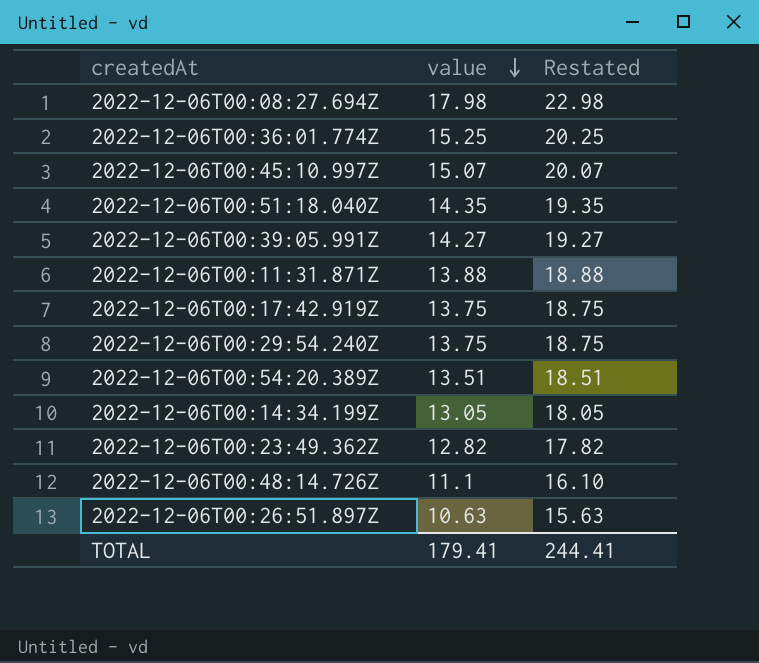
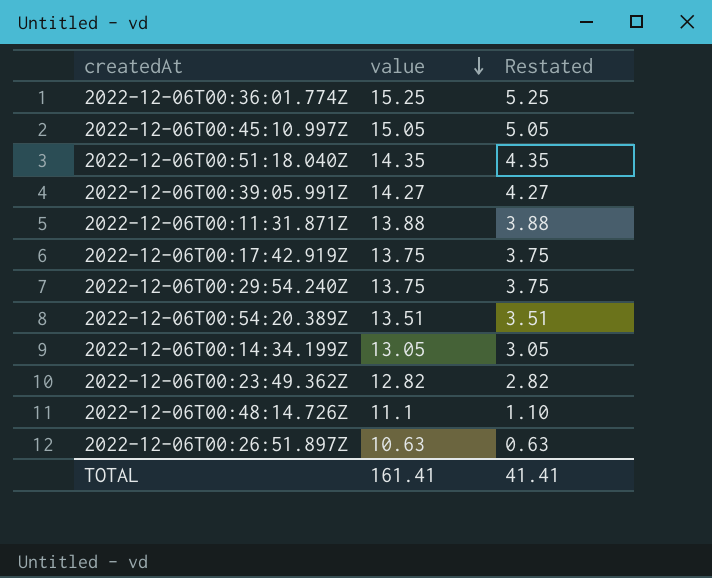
column Restated | formula: [value] + 5 -> [value] - 10
row 2022-12-06T00:08:27.694Z: 17.98 | 22.98 -> none
2022-12-06T00:45:10.997Z | value: 15.07 -> 15.05
TOTAL | value: 179.41 -> 161.41
TOTAL | Restated: 244.41 -> 41.41

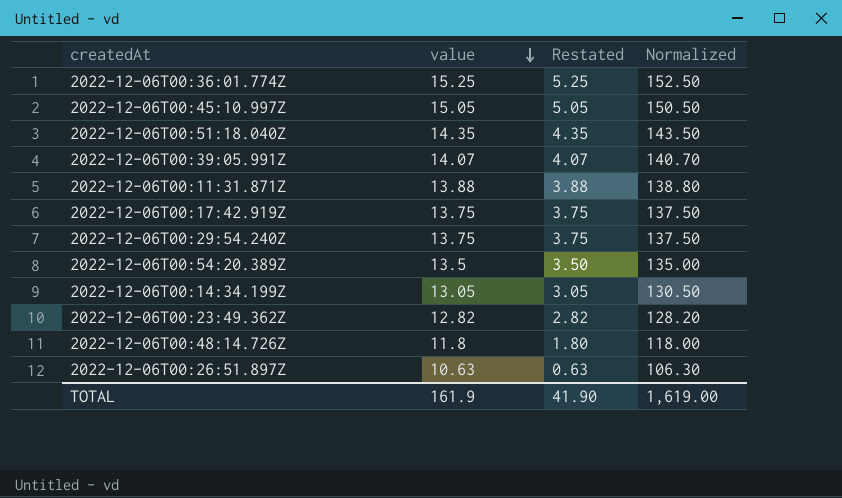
column Normalized | formula: none -> [value] * 10
2022-12-06T00:39:05.991Z | value: 14.27 -> 14.07
2022-12-06T00:39:05.991Z | Restated: 4.27 -> 4.07
2022-12-06T00:54:20.389Z | value: 13.51 -> 13.5
2022-12-06T00:54:20.389Z | Restated: 3.51 -> 3.50
2022-12-06T00:48:14.726Z | value: 11.1 -> 11.8
2022-12-06T00:48:14.726Z | Restated: 1.10 -> 1.80
TOTAL | value: 161.41 -> 161.9
TOTAL | Restated: 41.41 -> 41.90

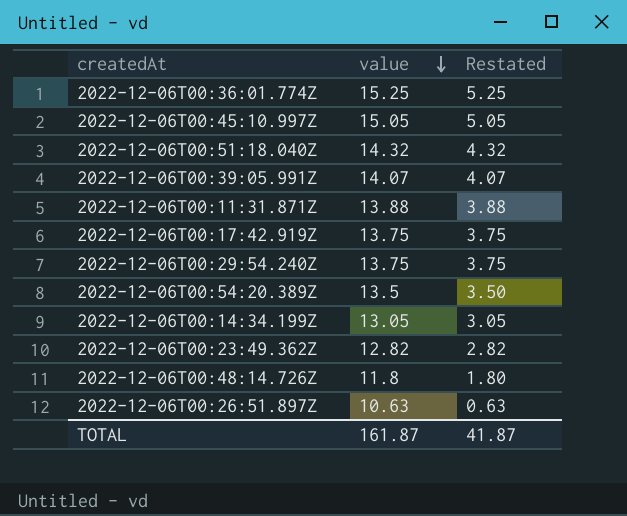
column Normalized | formula: [value] * 10 -> none
2022-12-06T00:51:18.040Z | value: 14.35 -> 14.32
2022-12-06T00:51:18.040Z | Restated: 4.35 -> 4.32
TOTAL | value: 161.9 -> 161.87
TOTAL | Restated: 41.90 -> 41.87

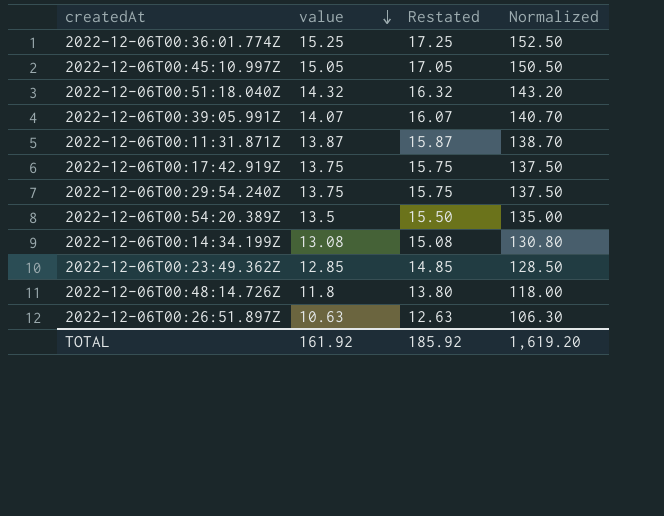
column Restated | formula: [value] - 10 -> [value] + 2
column Normalized | formula: none -> [value] * 10
2022-12-06T00:11:31.871Z | value: 13.88 -> 13.87
2022-12-06T00:14:34.199Z | value: 13.05 -> 13.08
2022-12-06T00:23:49.362Z | value: 12.82 -> 12.85
TOTAL | value: 161.87 -> 161.92
TOTAL | Restated: 41.87 -> 185.92

